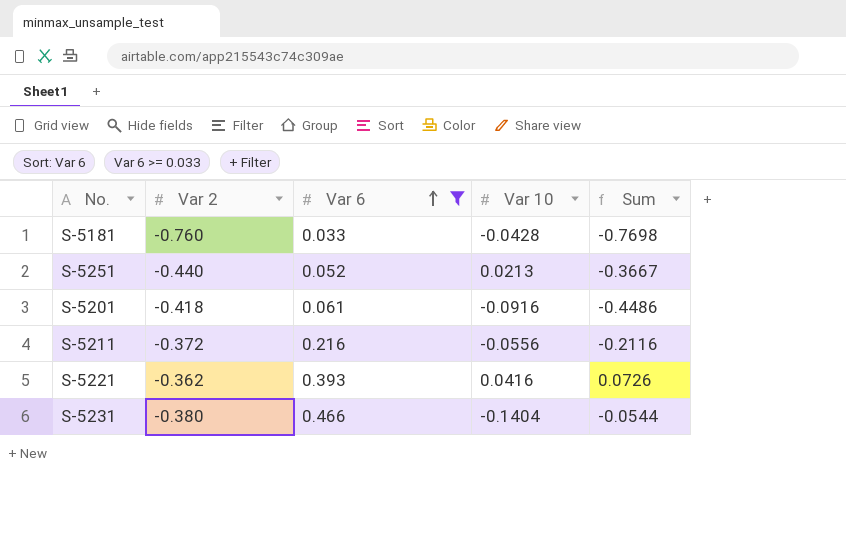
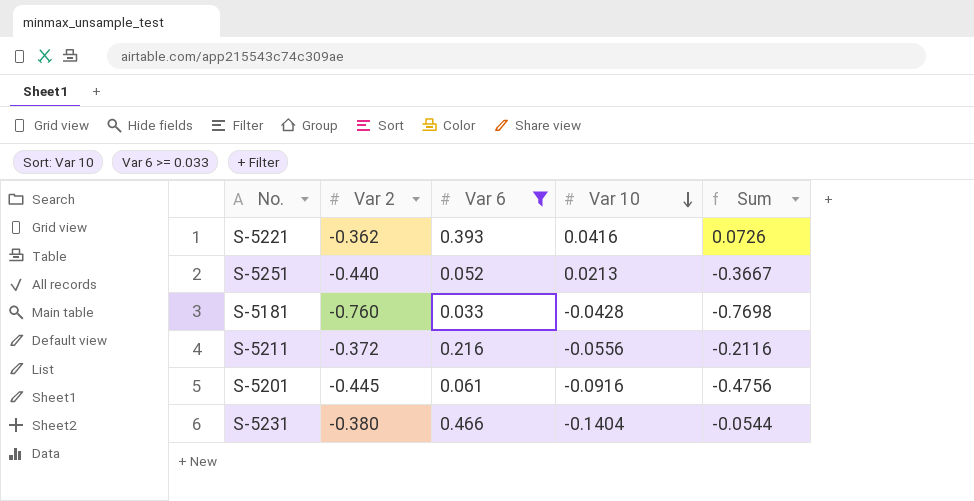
row order: Var 6 ascending -> Var 10 descending
S-5201 | Var 2: -0.418 -> -0.445
S-5201 | Sum: -0.4486 -> -0.4756

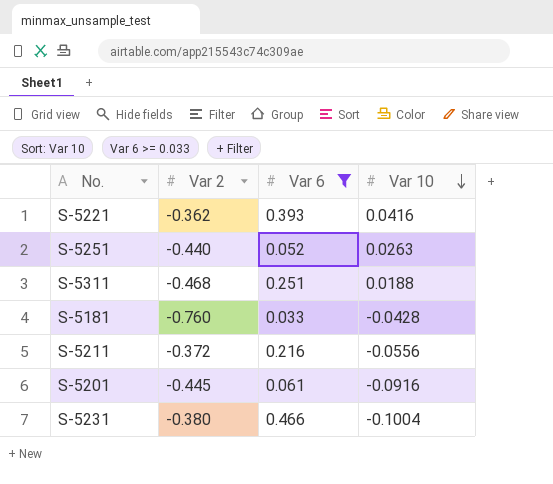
column Sum | formula: [Var 2] + [Var 6] + [Var 10] -> none
S-5251 | Var 10: 0.0213 -> 0.0263
row S-5311: none -> -0.468 | 0.251 | 0.0188
S-5231 | Var 10: -0.1404 -> -0.1004

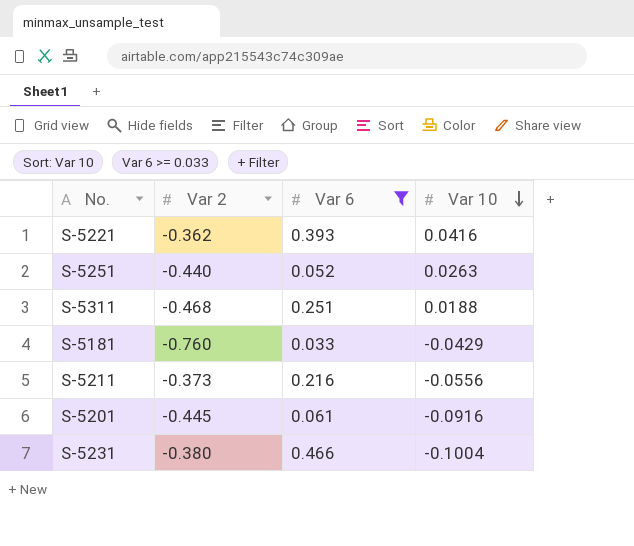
S-5181 | Var 10: -0.0428 -> -0.0429
S-5211 | Var 2: -0.372 -> -0.373

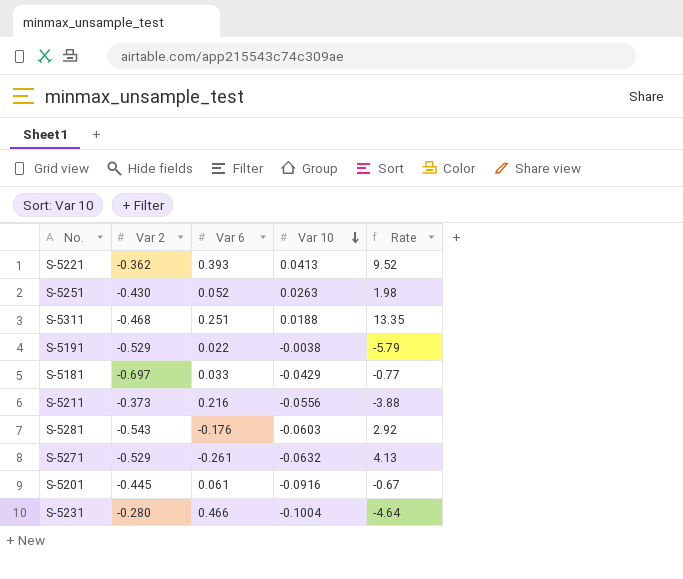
filter: Var 6 >= 0.033 -> none
column Rate | formula: none -> [Var 6] / [Var 10]
S-5221 | Var 10: 0.0416 -> 0.0413
S-5251 | Var 2: -0.440 -> -0.430
S-5181 | Var 2: -0.760 -> -0.697
S-5231 | Var 2: -0.380 -> -0.280

